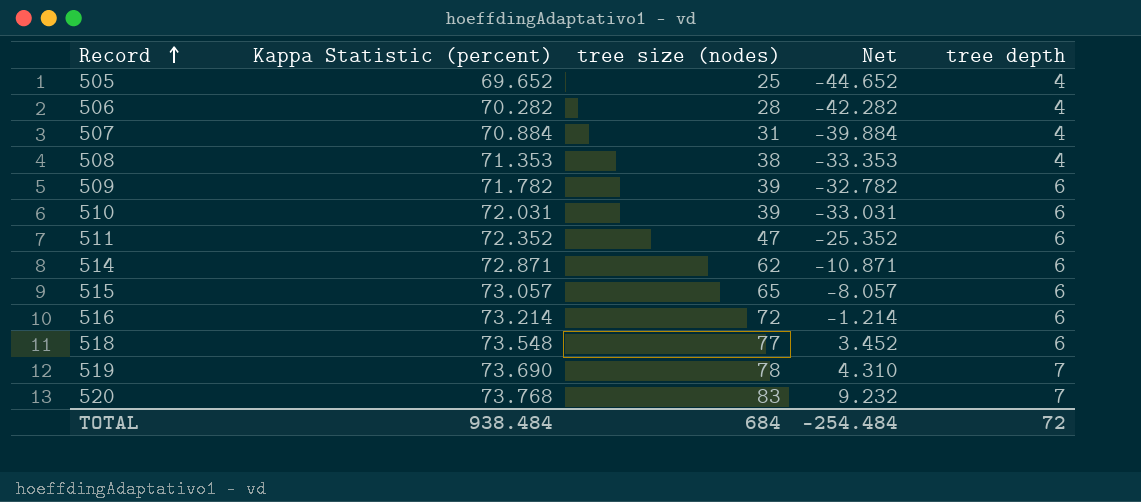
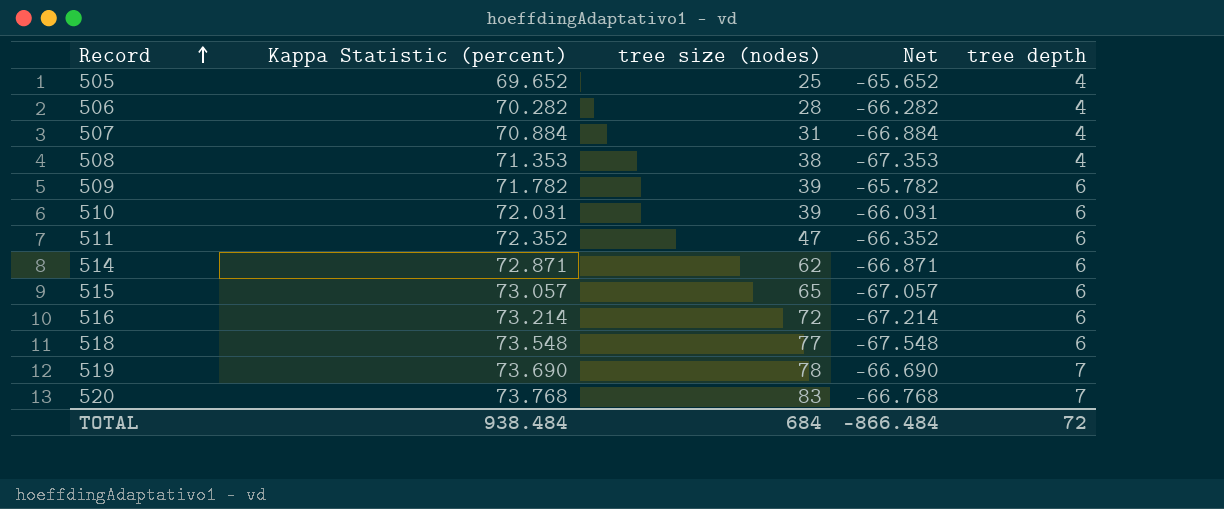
column Net | formula: [tree size (nodes)] - [Kappa Statistic (percent)] -> [tree depth] - [Kappa Statistic (percent)]
TOTAL | Net: -254.484 -> -866.484

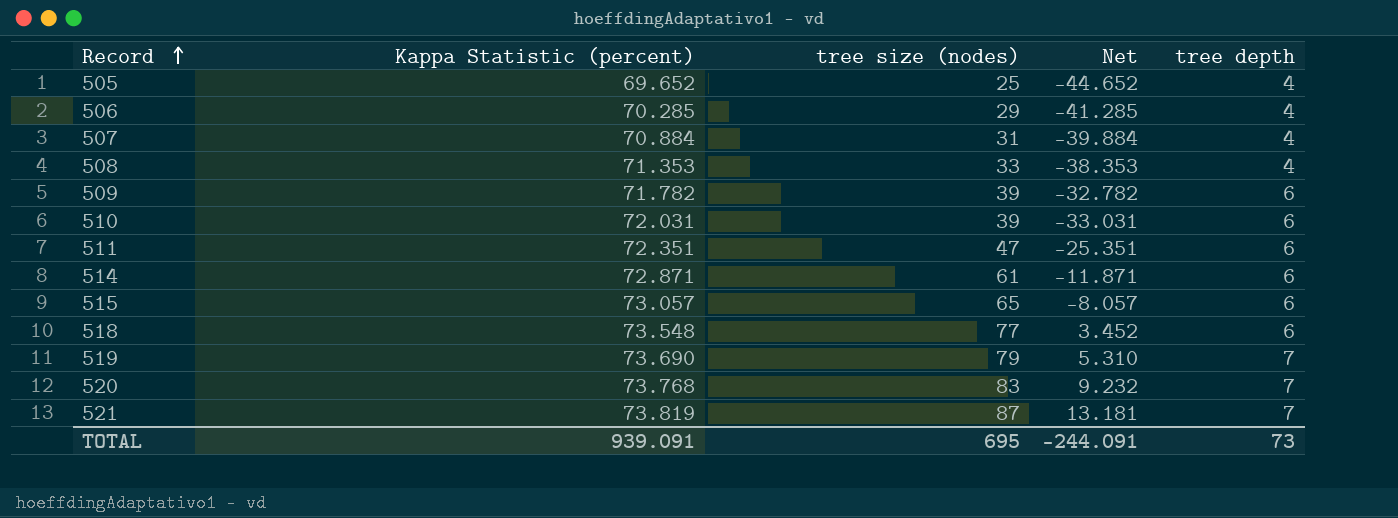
column Net | formula: [tree depth] - [Kappa Statistic (percent)] -> [tree size (nodes)] - [Kappa Statistic (percent)]
row 516: 73.214 | 72 | -67.214 | 6 -> none
506 | Kappa Statistic (percent): 70.282 -> 70.285
506 | tree size (nodes): 28 -> 29
508 | tree size (nodes): 38 -> 33
511 | Kappa Statistic (percent): 72.352 -> 72.351
514 | tree size (nodes): 62 -> 61
519 | tree size (nodes): 78 -> 79
row 521: none -> 73.819 | 87 | 13.181 | 7
TOTAL | Kappa Statistic (percent): 938.484 -> 939.091
TOTAL | tree size (nodes): 684 -> 695
TOTAL | Net: -866.484 -> -244.091
TOTAL | tree depth: 72 -> 73

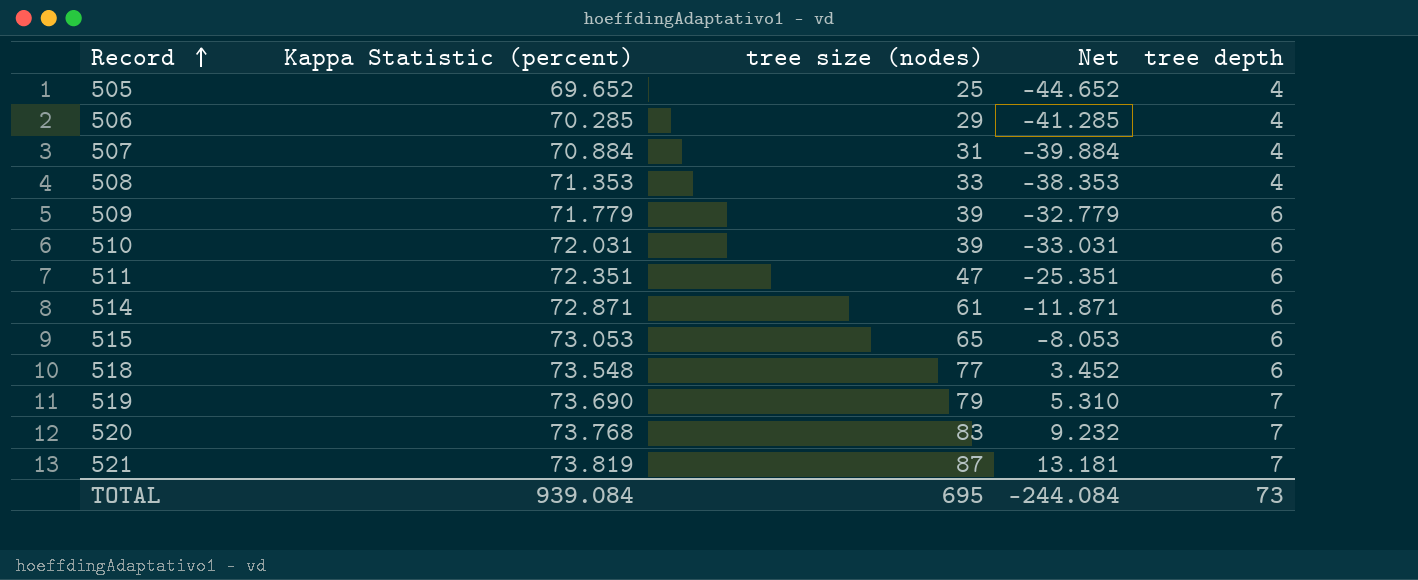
509 | Kappa Statistic (percent): 71.782 -> 71.779
509 | Net: -32.782 -> -32.779
515 | Kappa Statistic (percent): 73.057 -> 73.053
515 | Net: -8.057 -> -8.053
TOTAL | Kappa Statistic (percent): 939.091 -> 939.084
TOTAL | Net: -244.091 -> -244.084

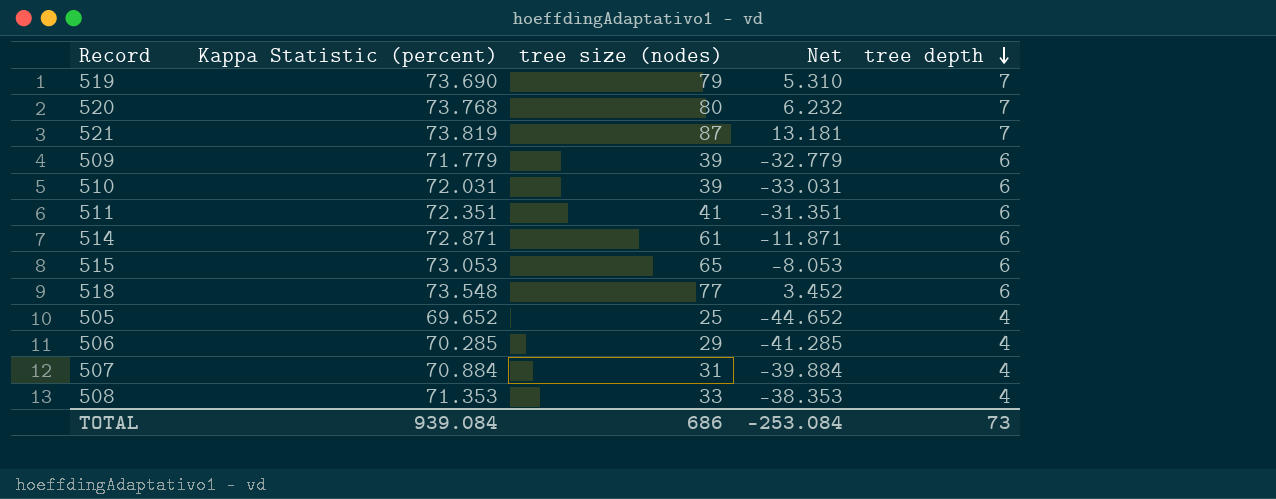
row order: Record ascending -> tree depth descending
520 | tree size (nodes): 83 -> 80
520 | Net: 9.232 -> 6.232
511 | tree size (nodes): 47 -> 41
511 | Net: -25.351 -> -31.351
TOTAL | tree size (nodes): 695 -> 686
TOTAL | Net: -244.084 -> -253.084

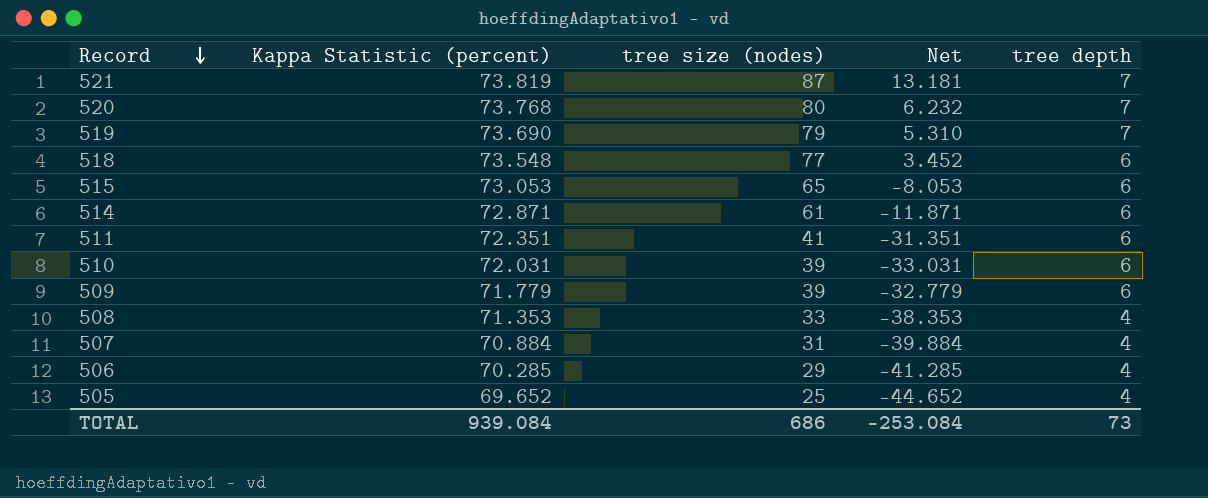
row order: tree depth descending -> Record descending

